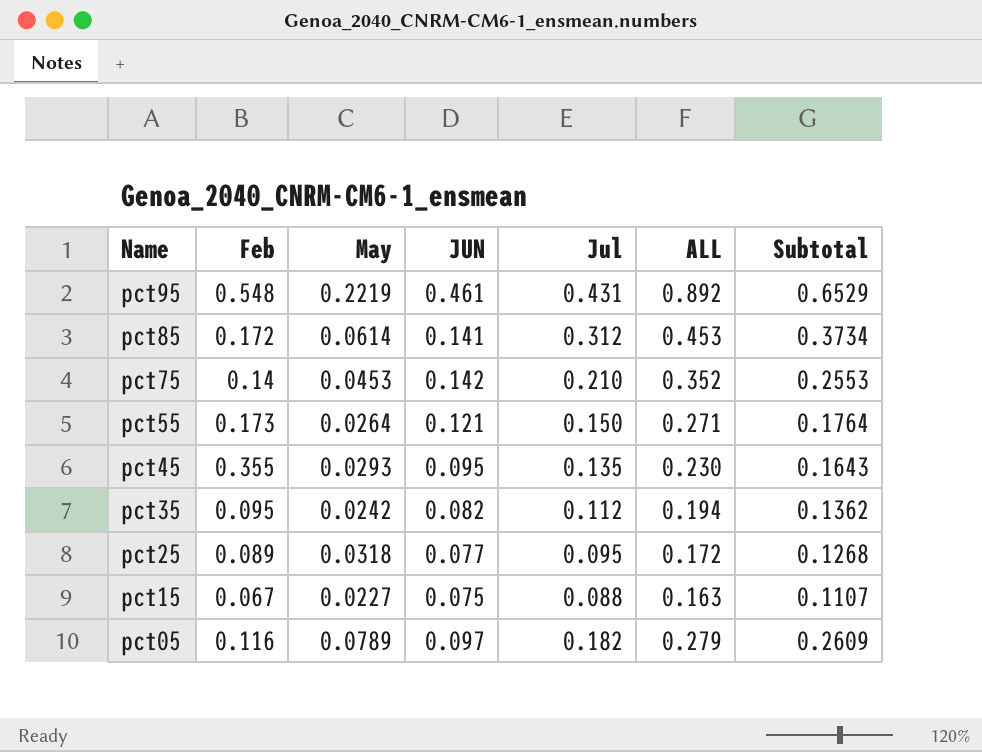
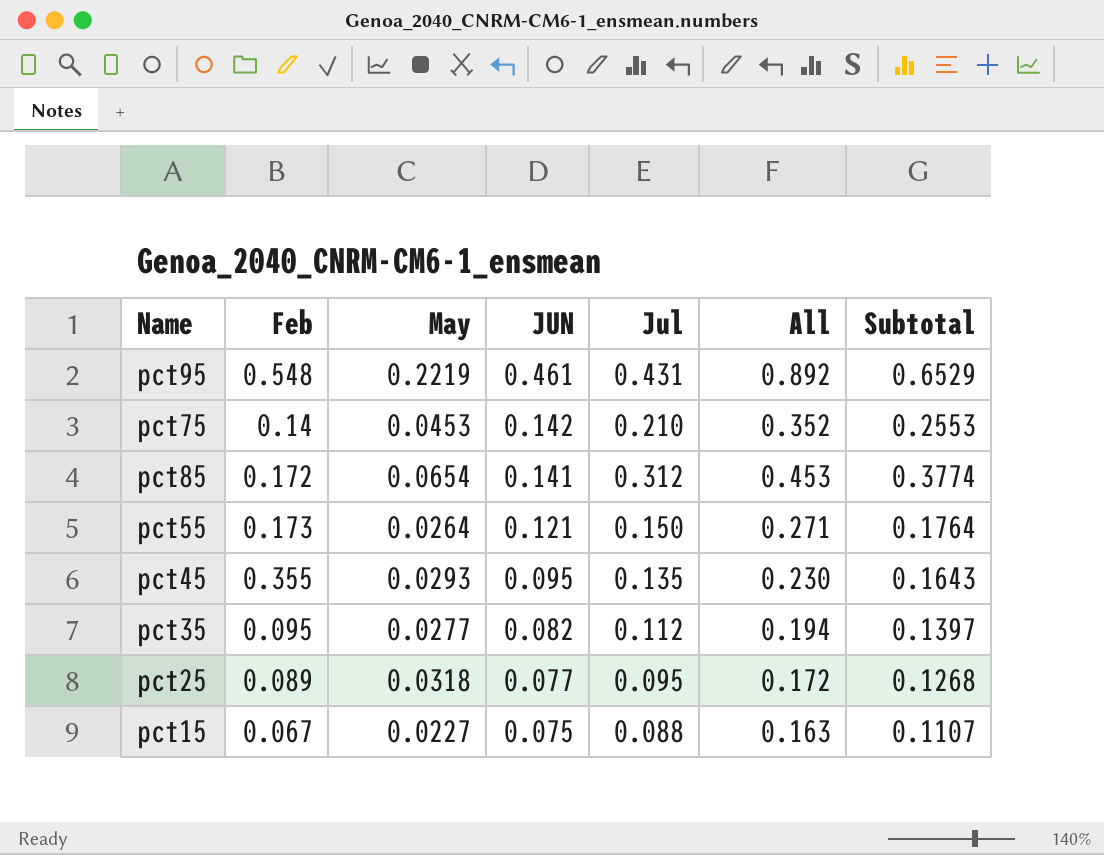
row order: Name descending -> JUN descending
column name: ALL -> All
row pct05: 0.116 | 0.0789 | 0.097 | 0.182 | 0.279 | 0.2609 -> none
pct85 | May: 0.0614 -> 0.0654
pct85 | Subtotal: 0.3734 -> 0.3774
pct35 | May: 0.0242 -> 0.0277
pct35 | Subtotal: 0.1362 -> 0.1397

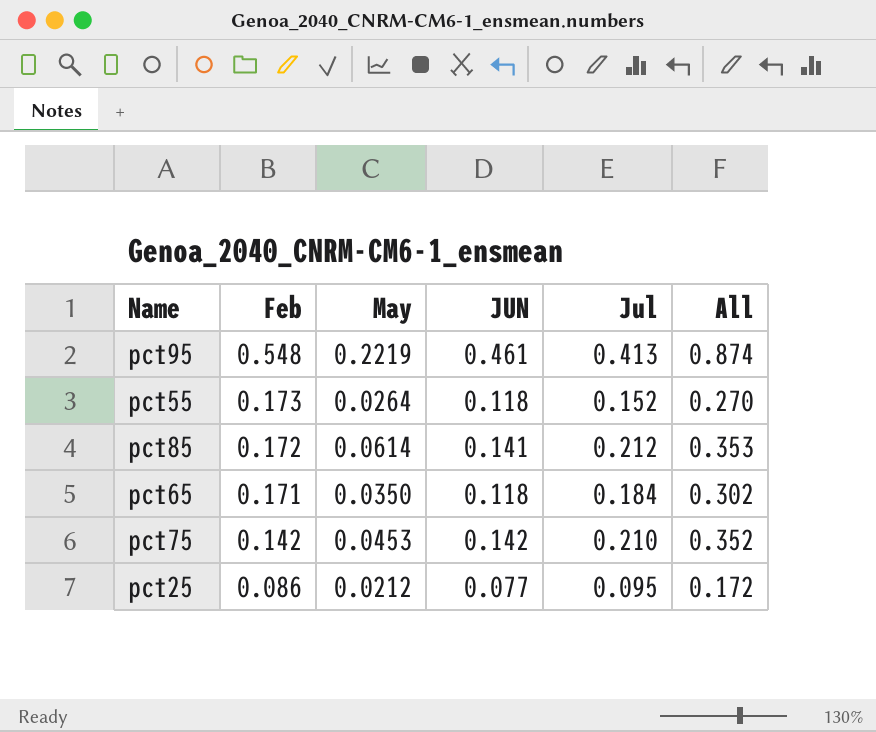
row order: JUN descending -> Feb descending
column Subtotal | formula: [May] + [Jul] -> none
row pct45: 0.355 | 0.0293 | 0.095 | 0.135 | 0.230 | 0.1643 -> none
row pct35: 0.095 | 0.0277 | 0.082 | 0.112 | 0.194 | 0.1397 -> none
row pct15: 0.067 | 0.0227 | 0.075 | 0.088 | 0.163 | 0.1107 -> none
pct95 | Jul: 0.431 -> 0.413
pct95 | All: 0.892 -> 0.874
pct55 | JUN: 0.121 -> 0.118
pct55 | Jul: 0.150 -> 0.152
pct55 | All: 0.271 -> 0.270
pct85 | May: 0.0654 -> 0.0614
pct85 | Jul: 0.312 -> 0.212
pct85 | All: 0.453 -> 0.353
row pct65: none -> 0.171 | 0.0350 | 0.118 | 0.184 | 0.302
pct75 | Feb: 0.14 -> 0.142
pct25 | Feb: 0.089 -> 0.086
pct25 | May: 0.0318 -> 0.0212

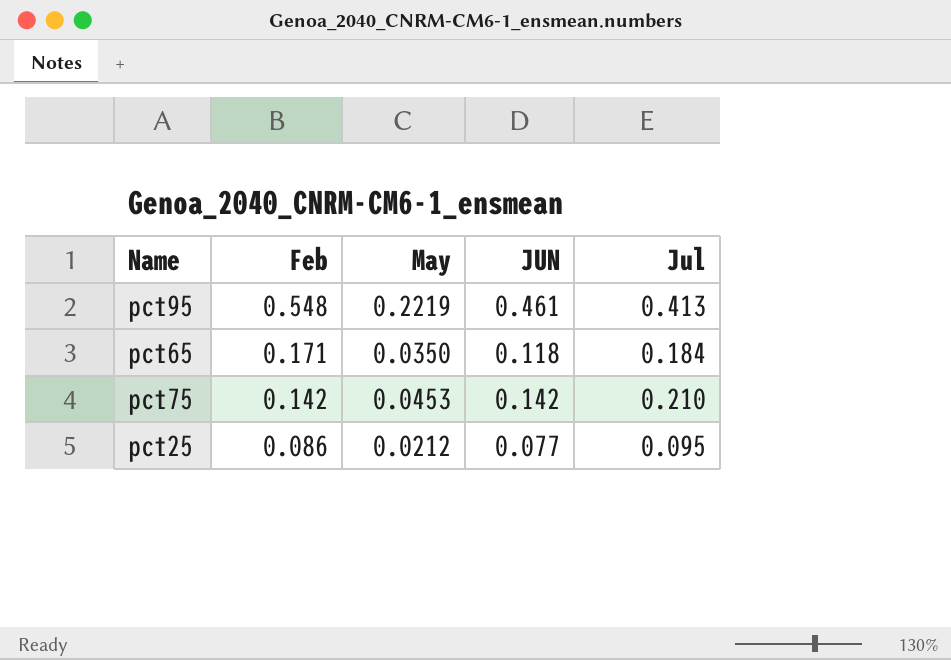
column All | formula: [JUN] + [Jul] -> none
row pct55: 0.173 | 0.0264 | 0.118 | 0.152 | 0.270 -> none
row pct85: 0.172 | 0.0614 | 0.141 | 0.212 | 0.353 -> none

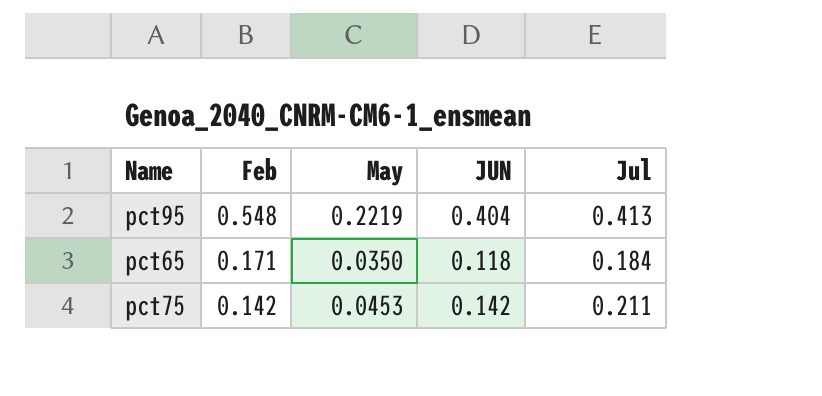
row pct25: 0.086 | 0.0212 | 0.077 | 0.095 -> none
pct95 | JUN: 0.461 -> 0.404
pct75 | Jul: 0.210 -> 0.211

